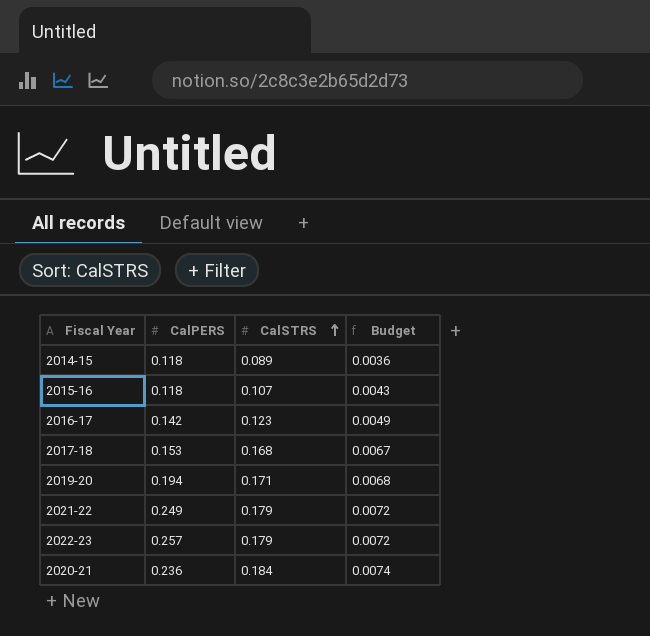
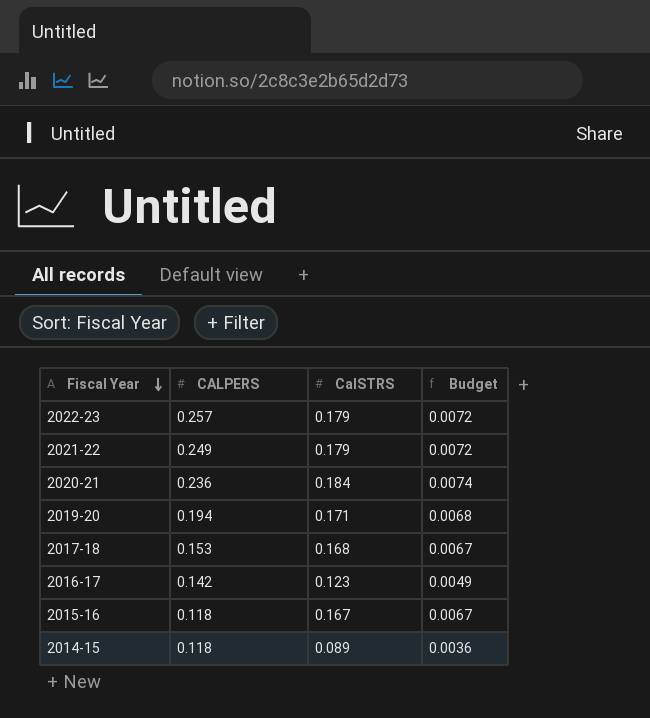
row order: CalSTRS ascending -> Fiscal Year descending
column name: CalPERS -> CALPERS
2015-16 | CalSTRS: 0.107 -> 0.167
2015-16 | Budget: 0.0043 -> 0.0067

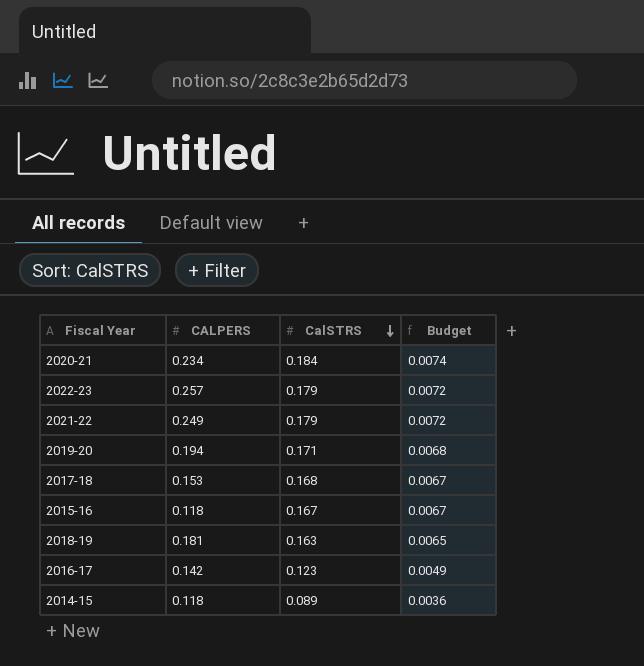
row order: Fiscal Year descending -> CalSTRS descending
2020-21 | CALPERS: 0.236 -> 0.234
row 2018-19: none -> 0.181 | 0.163 | 0.0065

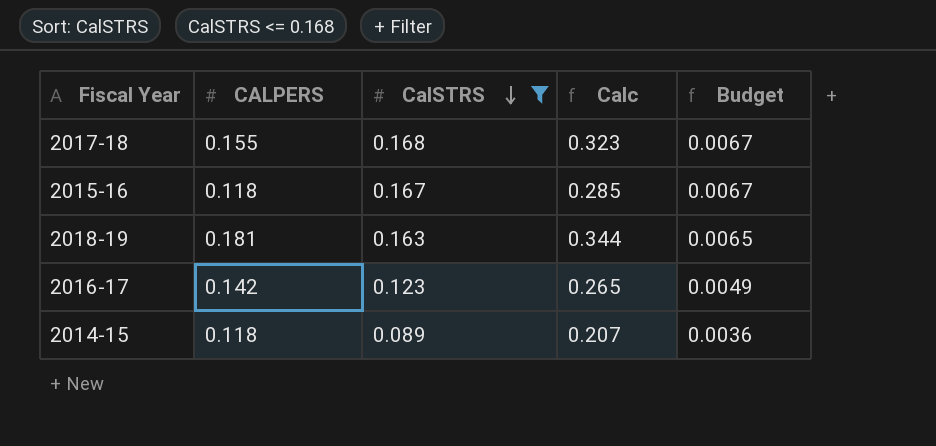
filter: none -> CalSTRS <= 0.168
column Calc | formula: none -> [CALPERS] + [CalSTRS]
2017-18 | CALPERS: 0.153 -> 0.155

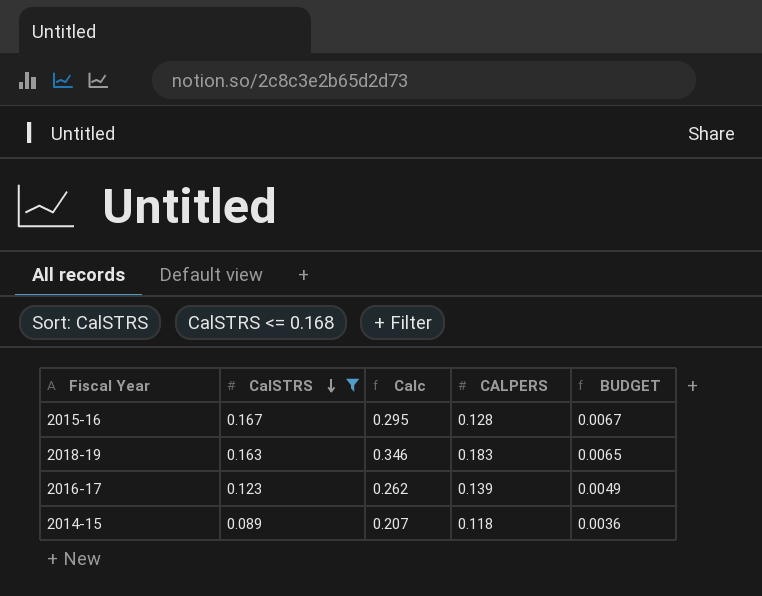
column CALPERS | position: 2 -> 4
column name: Budget -> BUDGET
row 2017-18: 0.155 | 0.168 | 0.323 | 0.0067 -> none
2015-16 | Calc: 0.285 -> 0.295
2015-16 | CALPERS: 0.118 -> 0.128
2018-19 | Calc: 0.344 -> 0.346
2018-19 | CALPERS: 0.181 -> 0.183
2016-17 | Calc: 0.265 -> 0.262
2016-17 | CALPERS: 0.142 -> 0.139

